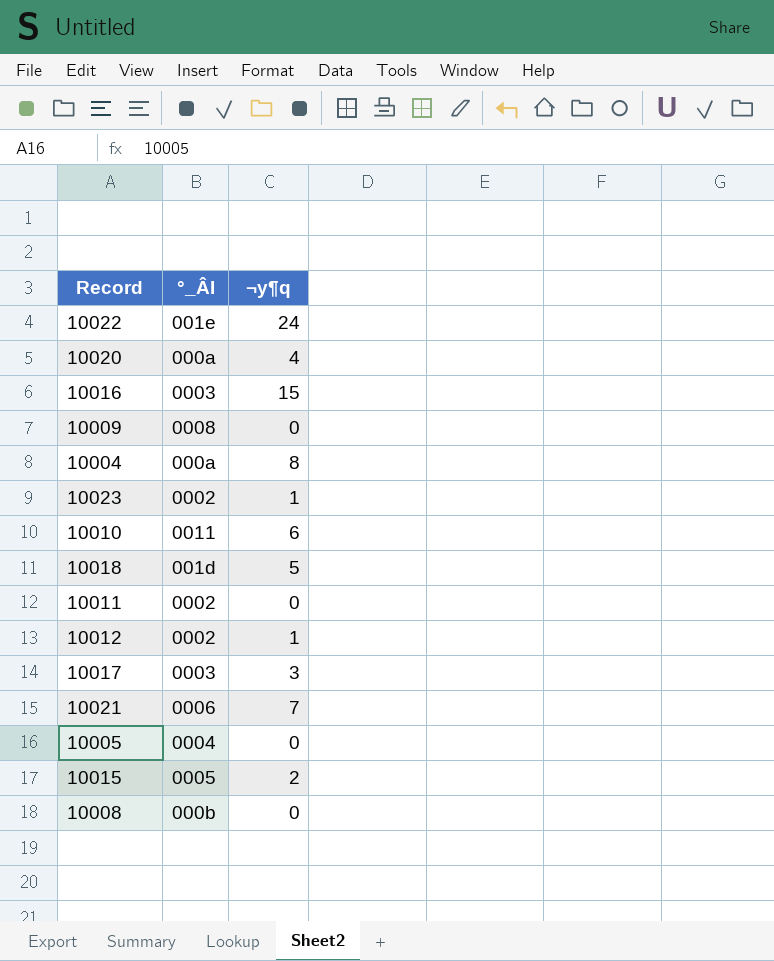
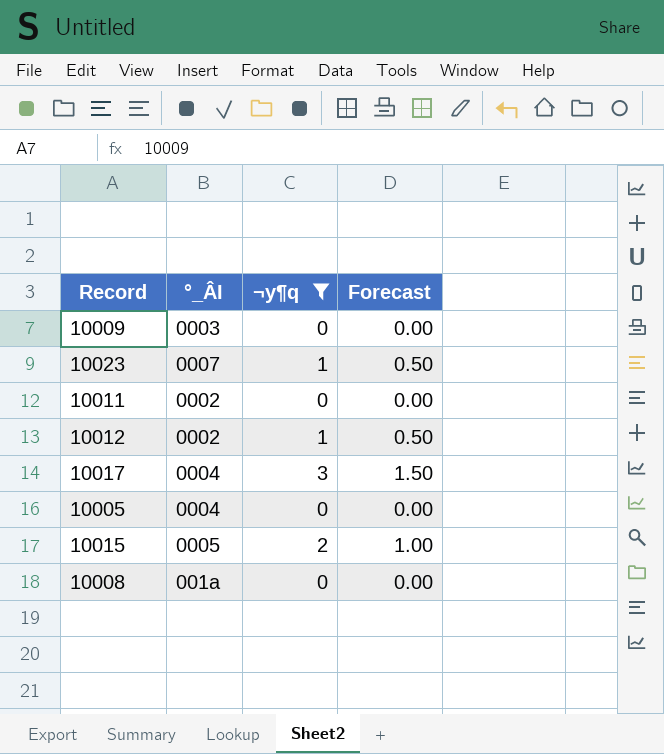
filter: none -> ¬y¶q <= 3
column Forecast | formula: none -> [¬y¶q] * 0.5
10009 | °_ÂI: 0008 -> 0003
10023 | °_ÂI: 0002 -> 0007
10017 | °_ÂI: 0003 -> 0004
10008 | °_ÂI: 000b -> 001a

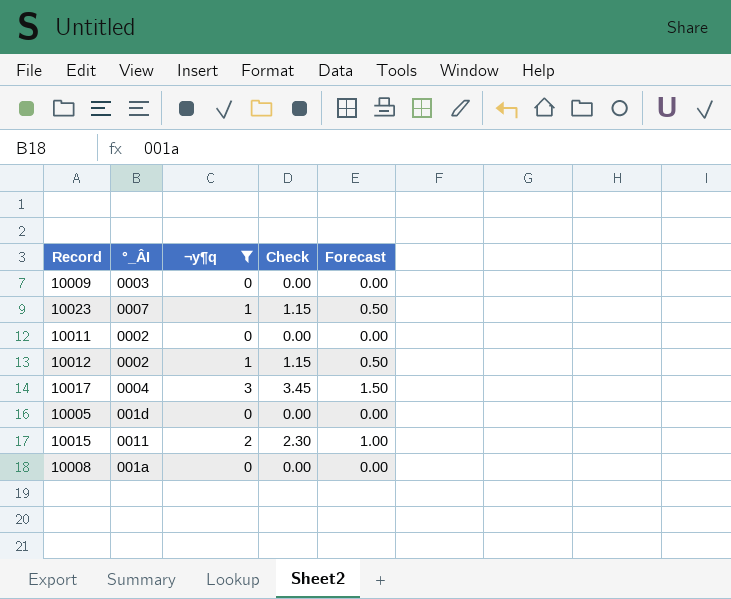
column Check | formula: none -> [¬y¶q] * 1.15
10005 | °_ÂI: 0004 -> 001d
10015 | °_ÂI: 0005 -> 0011

